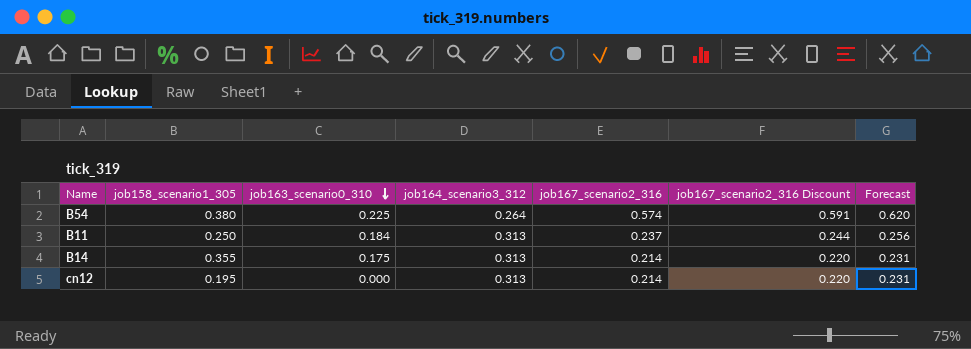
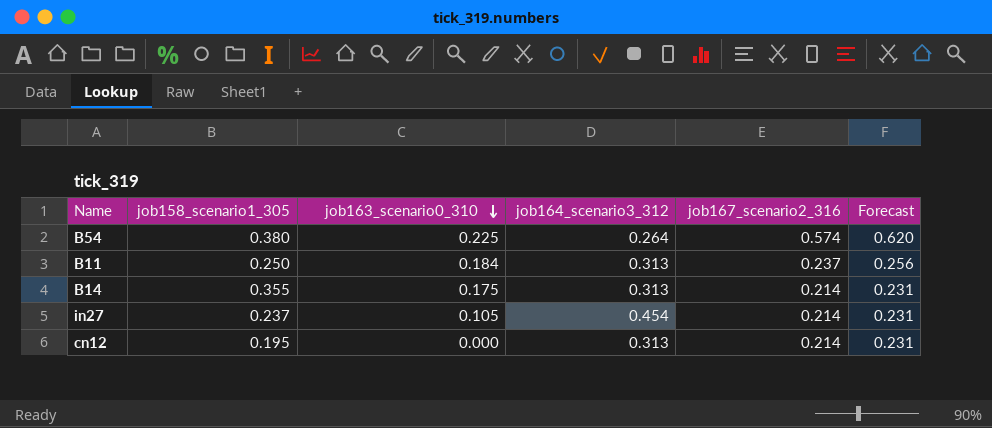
column job167_scenario2_316 Discount | formula: [job167_scenario2_316] * 1.03 -> none
row in27: none -> 0.237 | 0.105 | 0.454 | 0.214 | 0.231

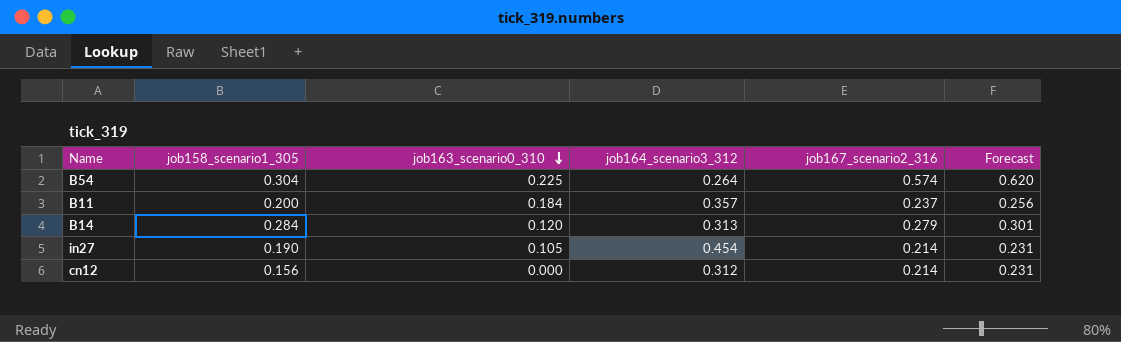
B54 | job158_scenario1_305: 0.380 -> 0.304
B11 | job158_scenario1_305: 0.250 -> 0.200
B11 | job164_scenario3_312: 0.313 -> 0.357
B14 | job158_scenario1_305: 0.355 -> 0.284
B14 | job163_scenario0_310: 0.175 -> 0.120
B14 | job167_scenario2_316: 0.214 -> 0.279
B14 | Forecast: 0.231 -> 0.301
in27 | job158_scenario1_305: 0.237 -> 0.190
cn12 | job158_scenario1_305: 0.195 -> 0.156
cn12 | job164_scenario3_312: 0.313 -> 0.312

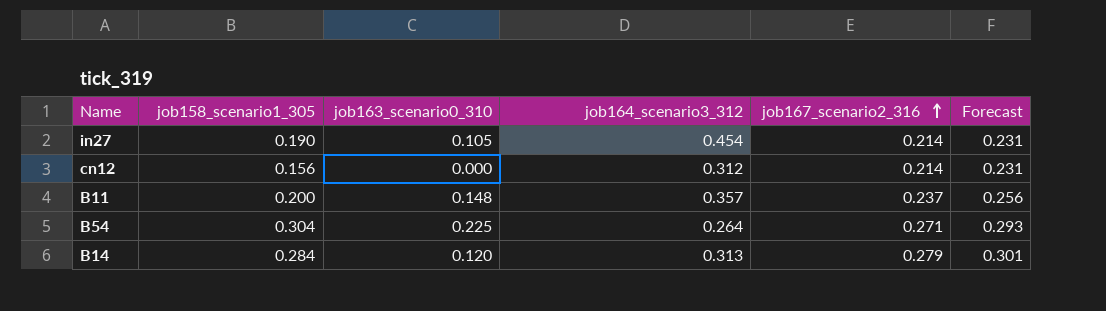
row order: job163_scenario0_310 descending -> job167_scenario2_316 ascending
B11 | job163_scenario0_310: 0.184 -> 0.148
B54 | job167_scenario2_316: 0.574 -> 0.271
B54 | Forecast: 0.620 -> 0.293

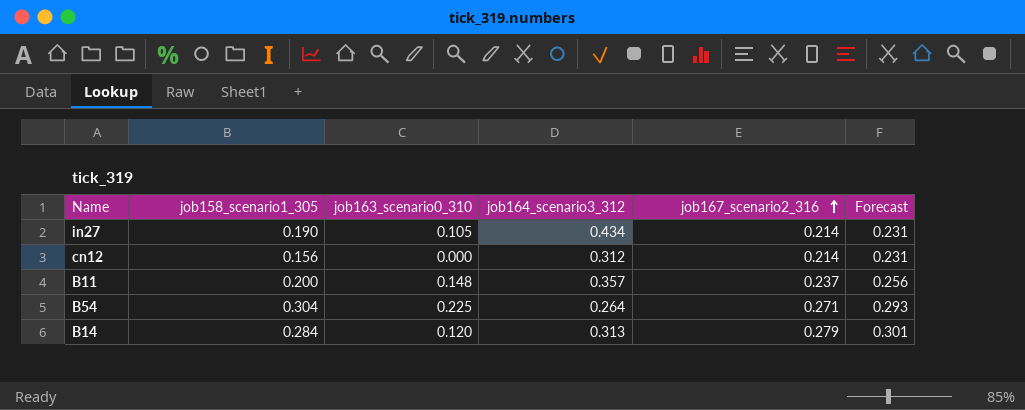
in27 | job164_scenario3_312: 0.454 -> 0.434

